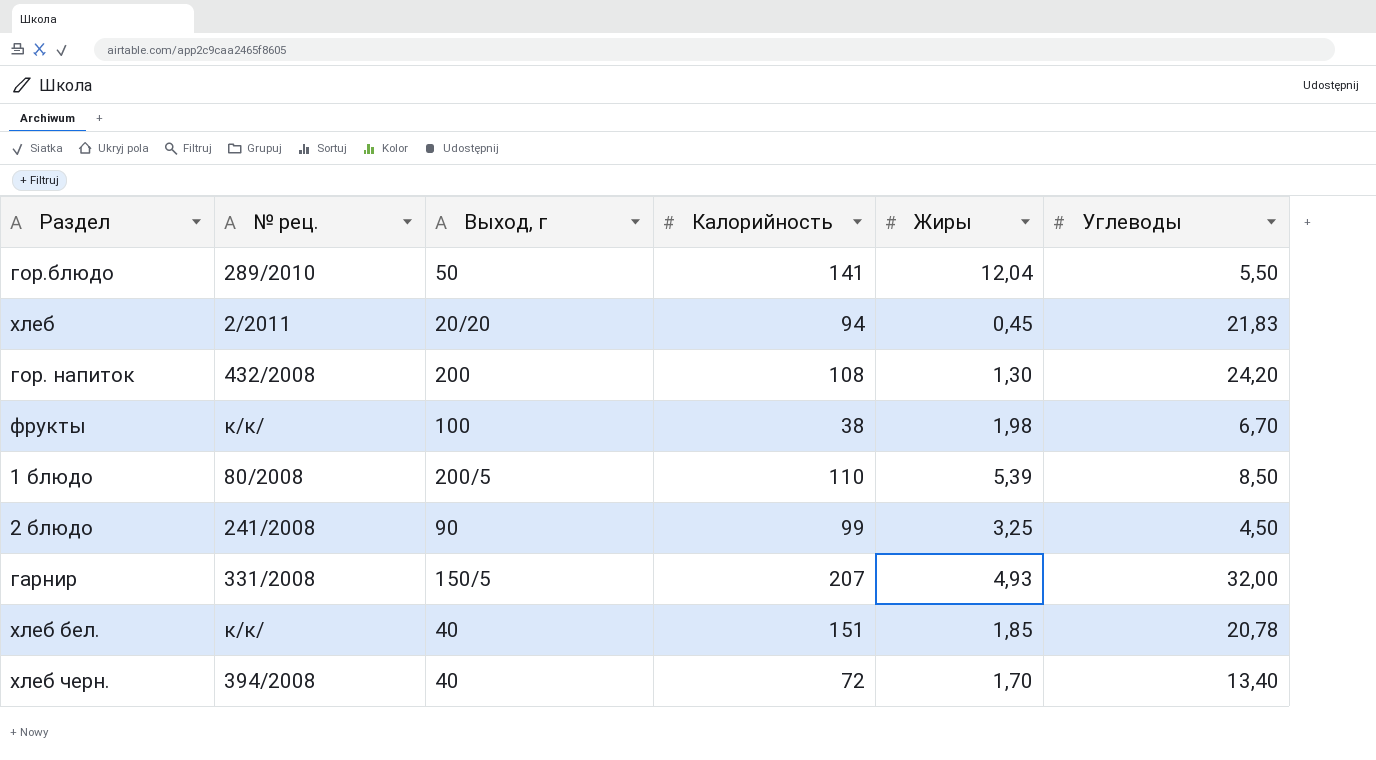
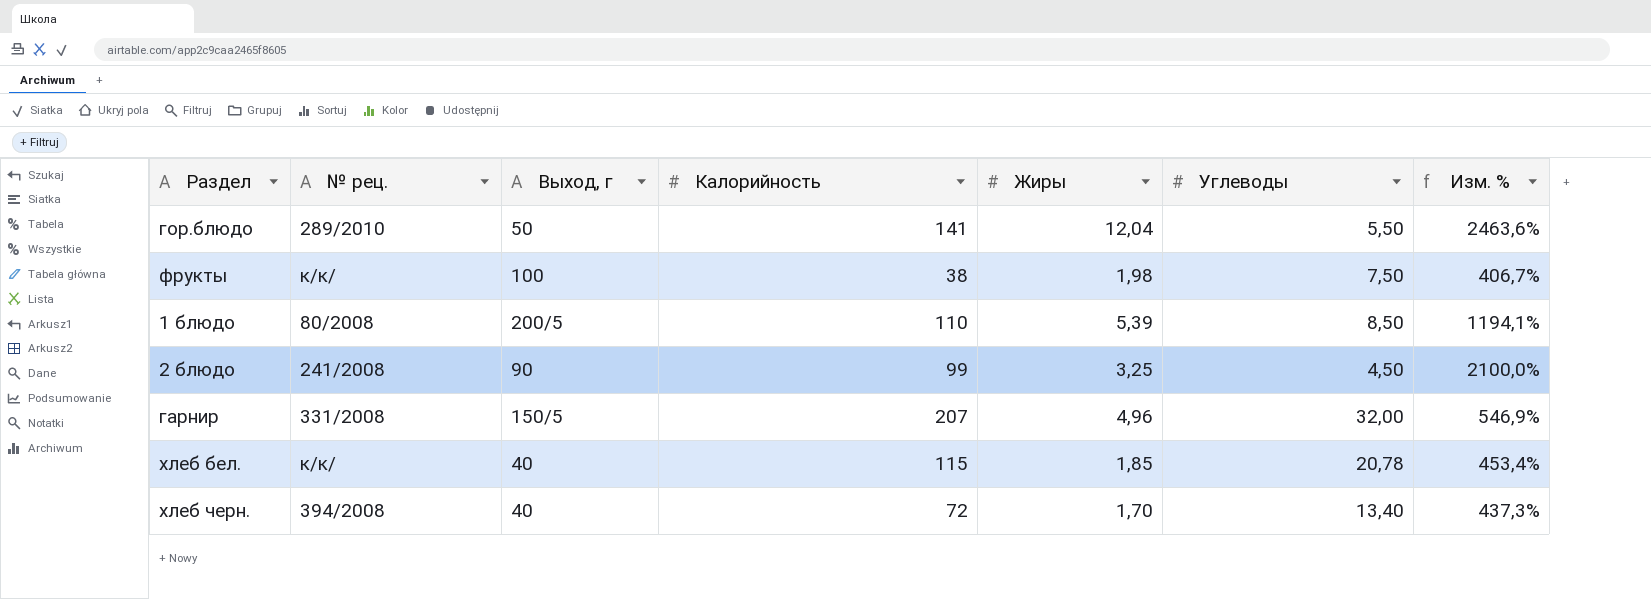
column Изм. % | formula: none -> ([Калорийность] - [Углеводы]) / [Углеводы]
row хлеб: 2/2011 | 20/20 | 94 | 0,45 | 21,83 -> none
row гор. напиток: 432/2008 | 200 | 108 | 1,30 | 24,20 -> none
фрукты | Углеводы: 6,70 -> 7,50
гарнир | Жиры: 4,93 -> 4,96
хлеб бел. | Калорийность: 151 -> 115

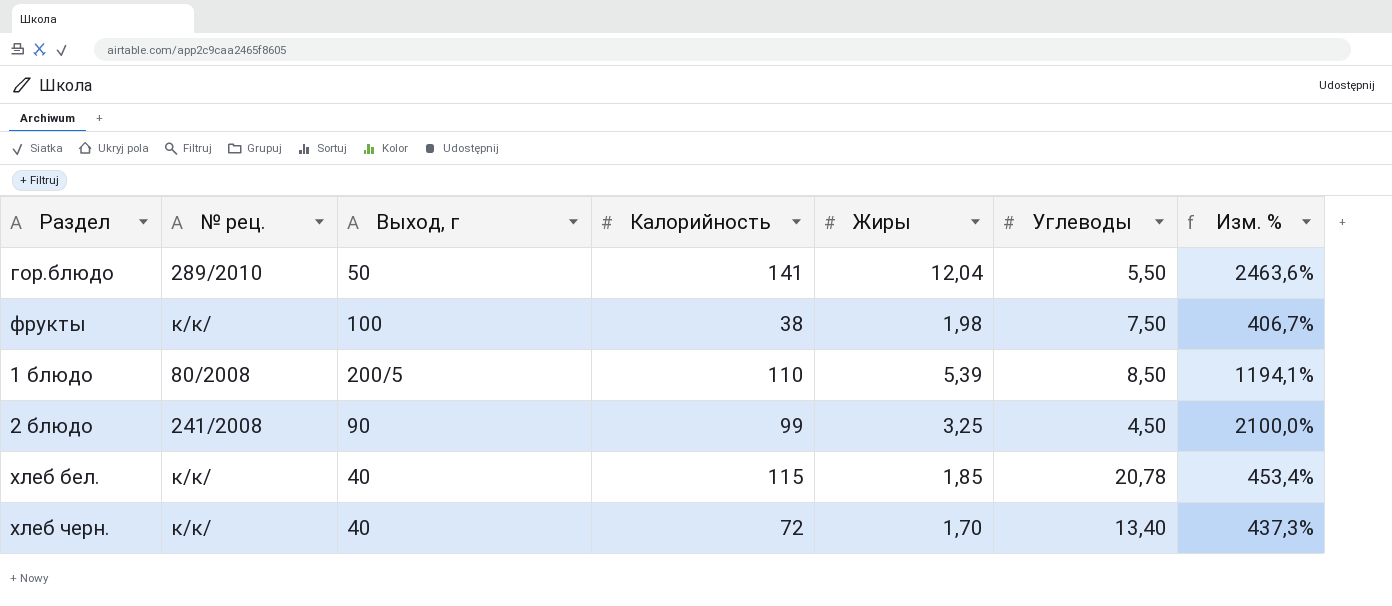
row гарнир: 331/2008 | 150/5 | 207 | 4,96 | 32,00 | 546,9% -> none
хлеб черн. | № рец.: 394/2008 -> к/к/

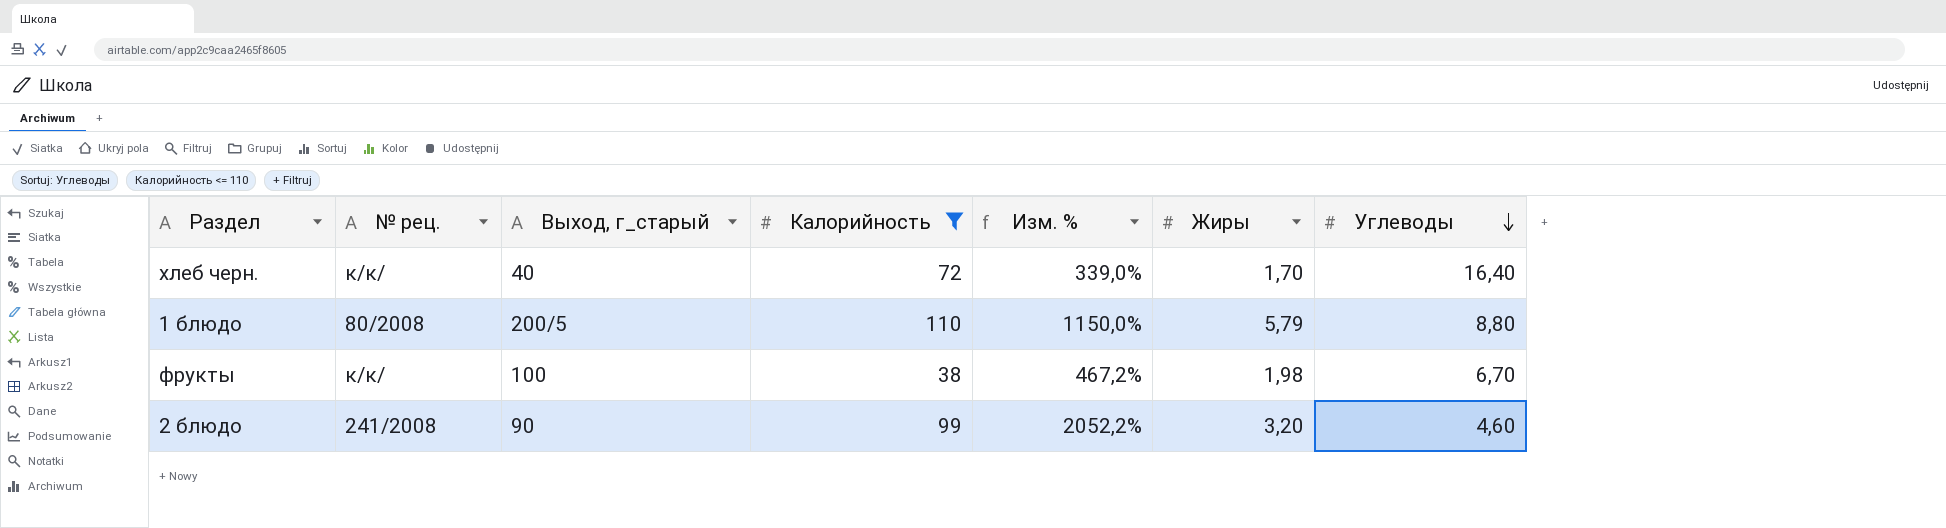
filter: none -> Калорийность <= 110
row order: none -> Углеводы descending
column name: Выход, г -> Выход, г_старый
column Изм. % | position: 7 -> 5
хлеб черн. | Изм. %: 437,3% -> 339,0%
хлеб черн. | Углеводы: 13,40 -> 16,40
1 блюдо | Изм. %: 1194,1% -> 1150,0%
1 блюдо | Жиры: 5,39 -> 5,79
1 блюдо | Углеводы: 8,50 -> 8,80
фрукты | Изм. %: 406,7% -> 467,2%
фрукты | Углеводы: 7,50 -> 6,70
2 блюдо | Изм. %: 2100,0% -> 2052,2%
2 блюдо | Жиры: 3,25 -> 3,20
2 блюдо | Углеводы: 4,50 -> 4,60

